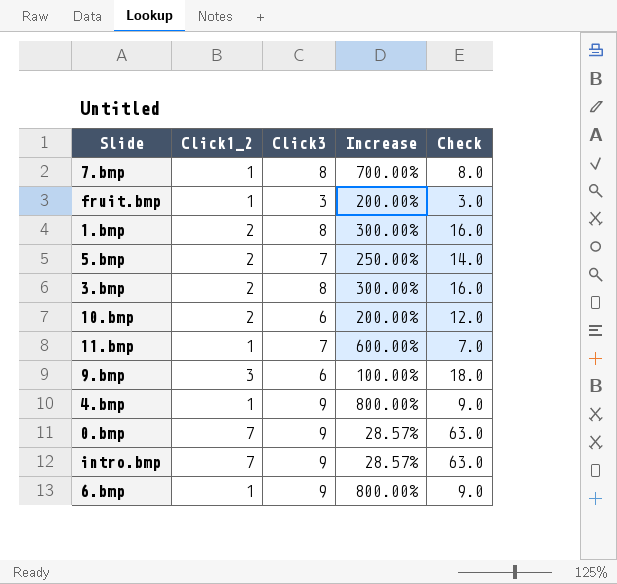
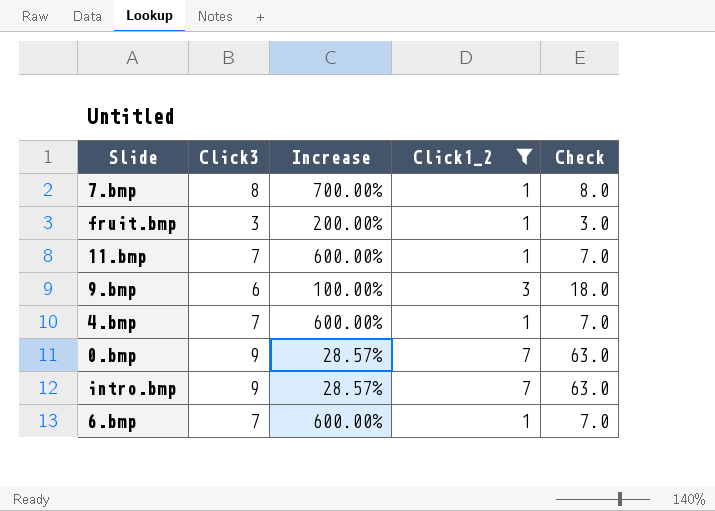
filter: none -> Click1_2 != 2
column Click1_2 | position: 2 -> 4
4.bmp | Click3: 9 -> 7
4.bmp | Increase: 800.00% -> 600.00%
4.bmp | Check: 9.0 -> 7.0
6.bmp | Click3: 9 -> 7
6.bmp | Increase: 800.00% -> 600.00%
6.bmp | Check: 9.0 -> 7.0

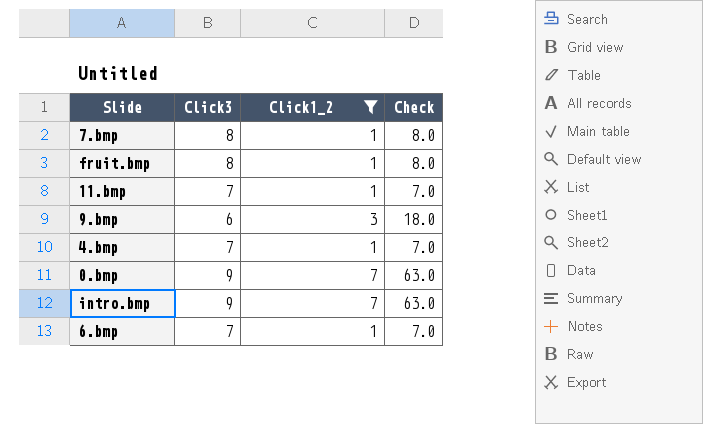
column Increase | formula: ([Click3] - [Click1_2]) / [Click1_2] -> none
fruit.bmp | Click3: 3 -> 8
fruit.bmp | Check: 3.0 -> 8.0

